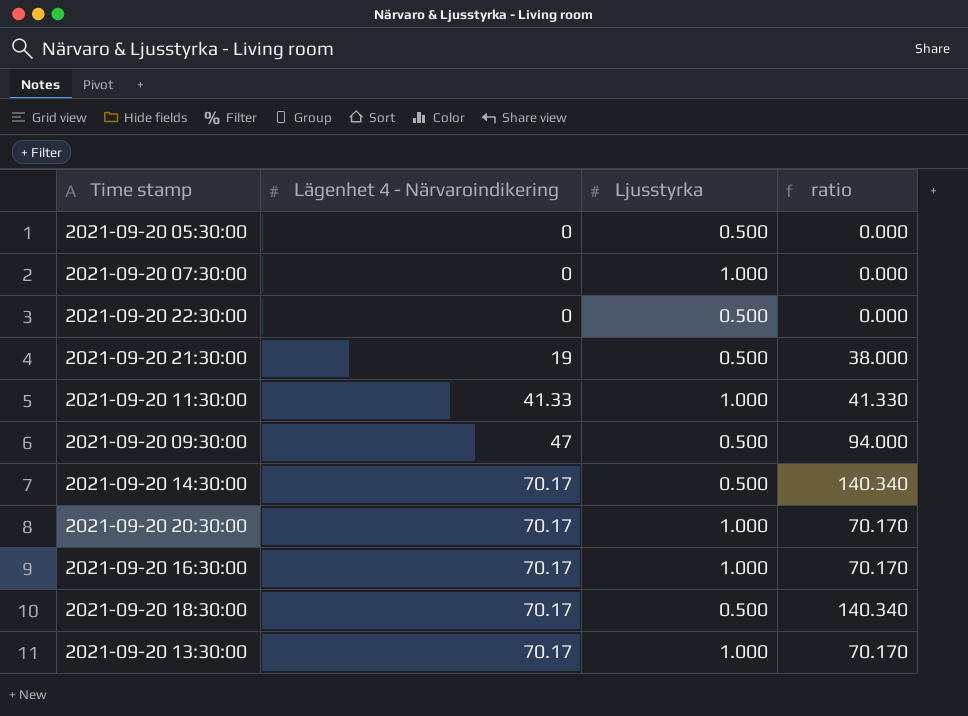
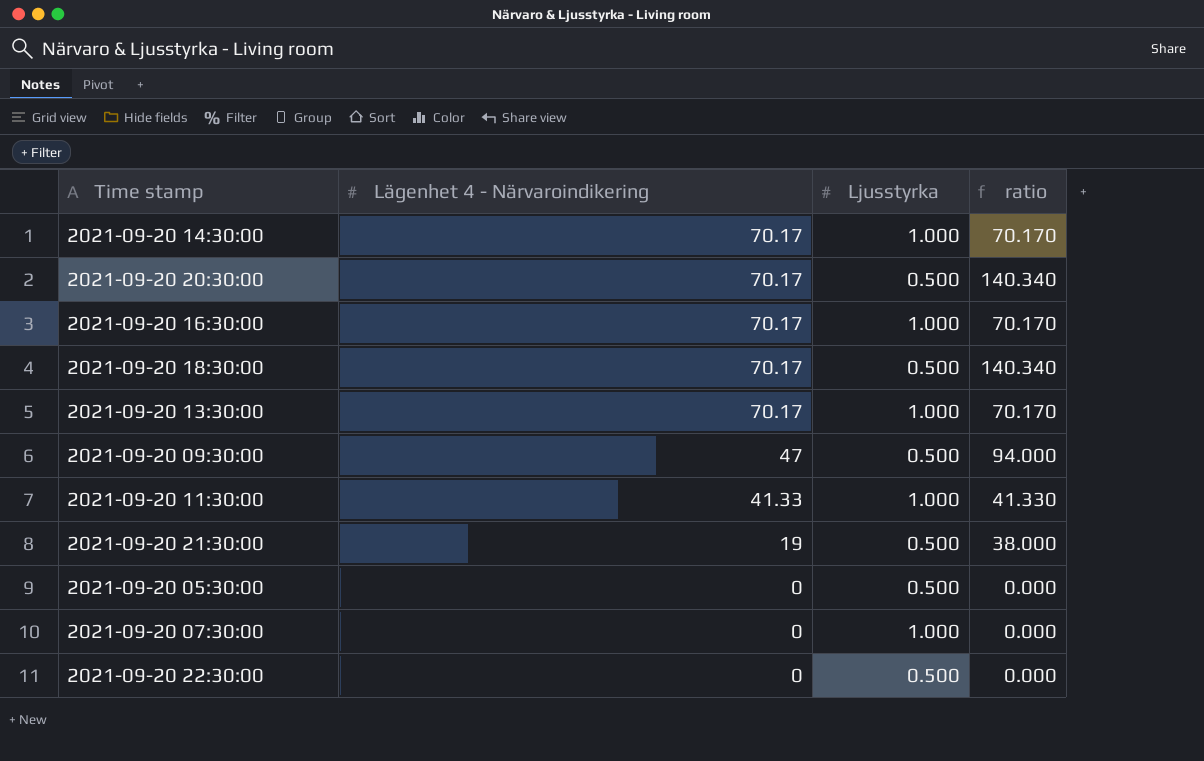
row order: Lägenhet 4 - Närvaroindikering ascending -> Lägenhet 4 - Närvaroindikering descending
2021-09-20 14:30:00 | Ljusstyrka: 0.500 -> 1.000
2021-09-20 14:30:00 | ratio: 140.340 -> 70.170
2021-09-20 20:30:00 | Ljusstyrka: 1.000 -> 0.500
2021-09-20 20:30:00 | ratio: 70.170 -> 140.340

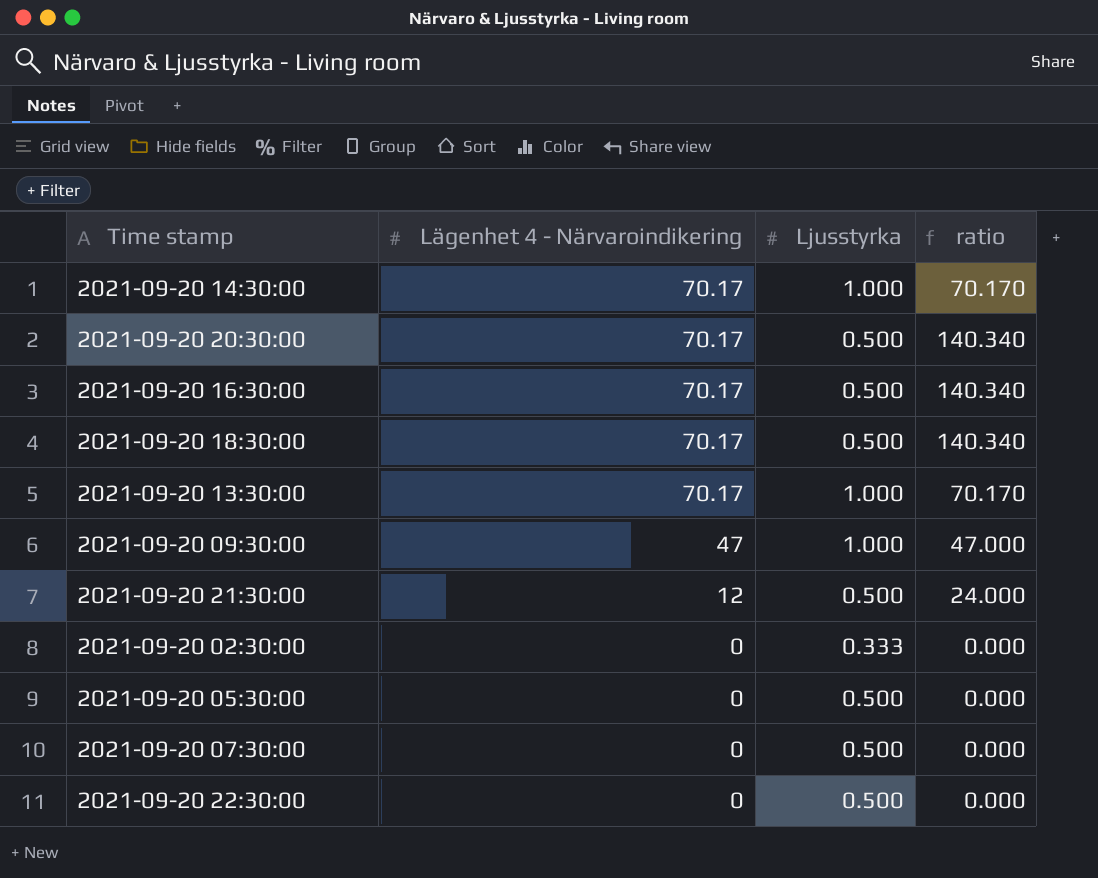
row 2021-09-20 11:30:00: 41.33 | 1.000 | 41.330 -> none
2021-09-20 16:30:00 | Ljusstyrka: 1.000 -> 0.500
2021-09-20 16:30:00 | ratio: 70.170 -> 140.340
2021-09-20 09:30:00 | Ljusstyrka: 0.500 -> 1.000
2021-09-20 09:30:00 | ratio: 94.000 -> 47.000
2021-09-20 21:30:00 | Lägenhet 4 - Närvaroindikering: 19 -> 12
2021-09-20 21:30:00 | ratio: 38.000 -> 24.000
row 2021-09-20 02:30:00: none -> 0 | 0.333 | 0.000
2021-09-20 07:30:00 | Ljusstyrka: 1.000 -> 0.500

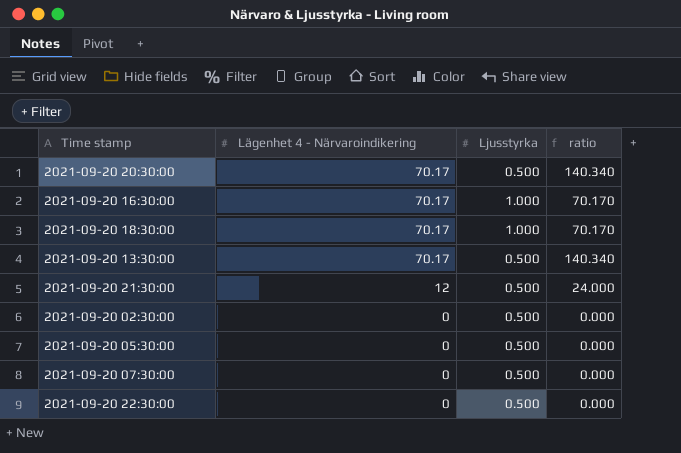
row 2021-09-20 14:30:00: 70.17 | 1.000 | 70.170 -> none
row 2021-09-20 09:30:00: 47 | 1.000 | 47.000 -> none
2021-09-20 16:30:00 | Ljusstyrka: 0.500 -> 1.000
2021-09-20 16:30:00 | ratio: 140.340 -> 70.170
2021-09-20 18:30:00 | Ljusstyrka: 0.500 -> 1.000
2021-09-20 18:30:00 | ratio: 140.340 -> 70.170
2021-09-20 13:30:00 | Ljusstyrka: 1.000 -> 0.500
2021-09-20 13:30:00 | ratio: 70.170 -> 140.340
2021-09-20 02:30:00 | Ljusstyrka: 0.333 -> 0.500

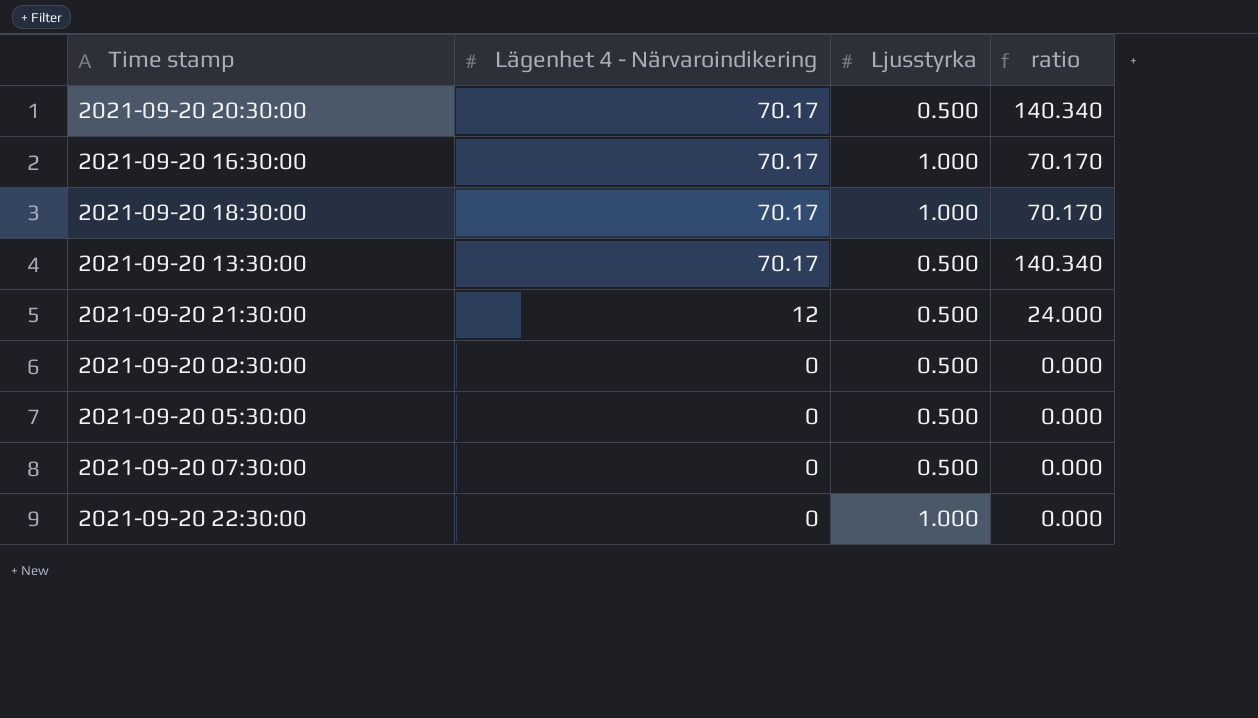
2021-09-20 22:30:00 | Ljusstyrka: 0.500 -> 1.000

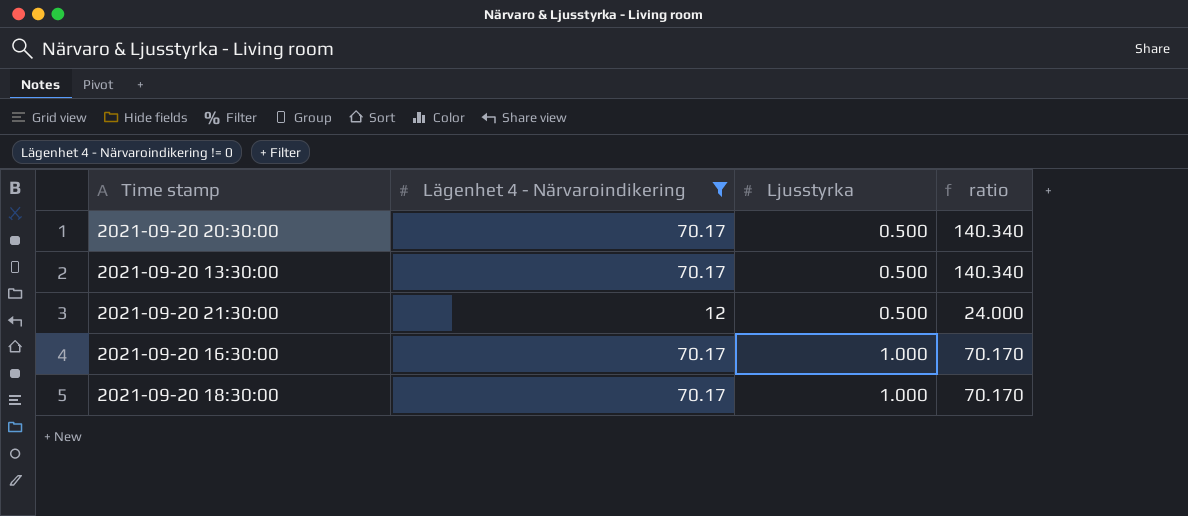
filter: none -> Lägenhet 4 - Närvaroindikering != 0
row order: Lägenhet 4 - Närvaroindikering descending -> Ljusstyrka ascending

